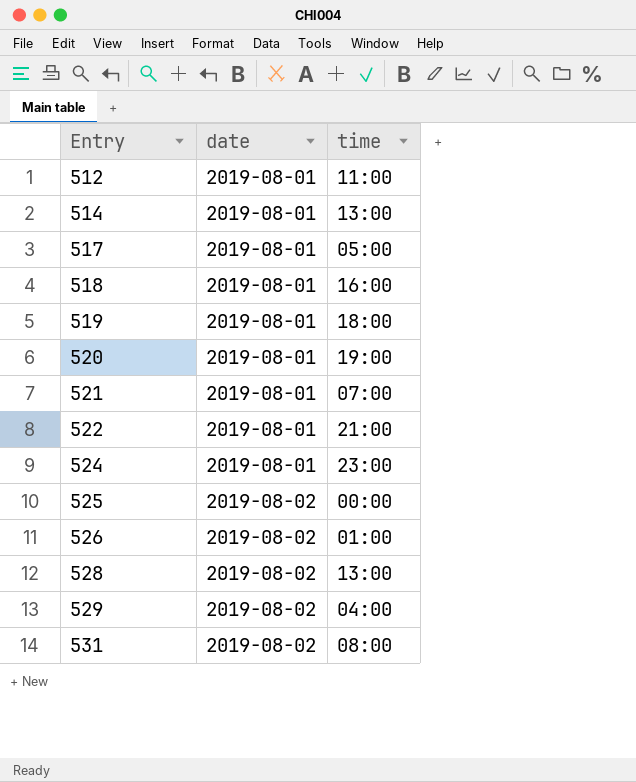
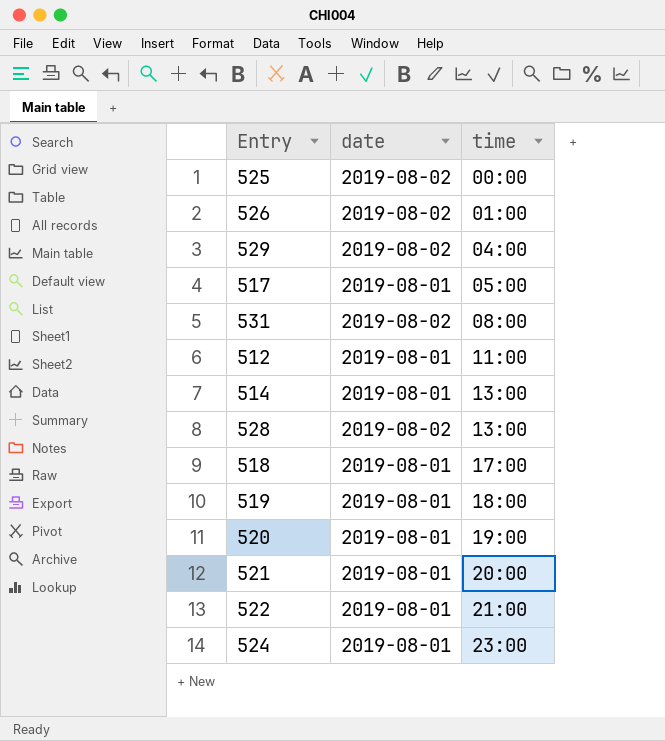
row order: Entry ascending -> time ascending
518 | time: 16:00 -> 17:00
521 | time: 07:00 -> 20:00

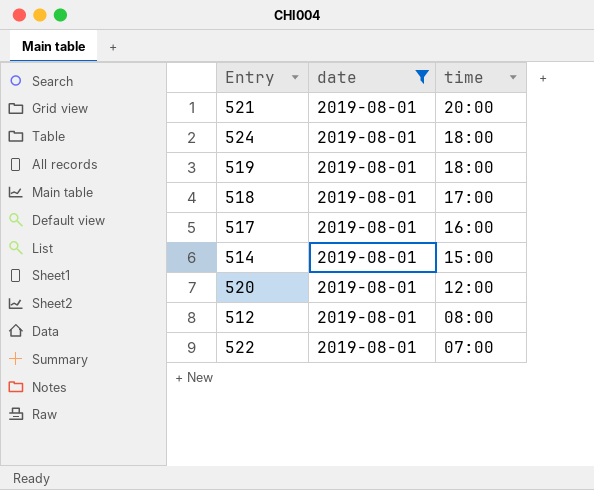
filter: none -> date = 2019-08-01
row order: time ascending -> time descending
524 | time: 23:00 -> 18:00
517 | time: 05:00 -> 16:00
514 | time: 13:00 -> 15:00
520 | time: 19:00 -> 12:00
512 | time: 11:00 -> 08:00
522 | time: 21:00 -> 07:00

